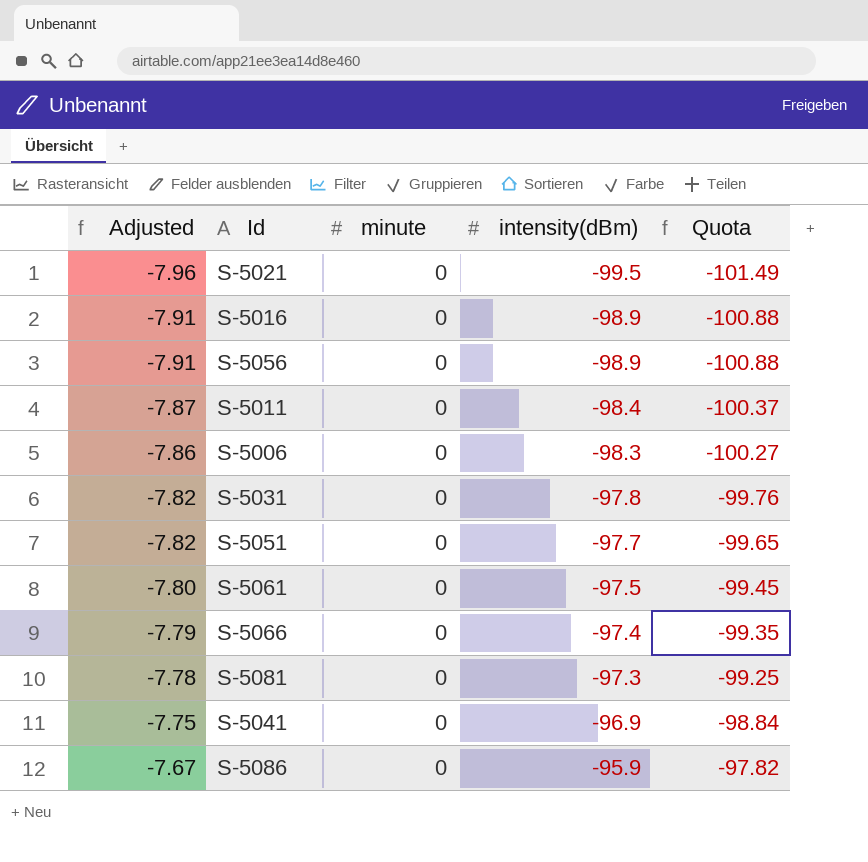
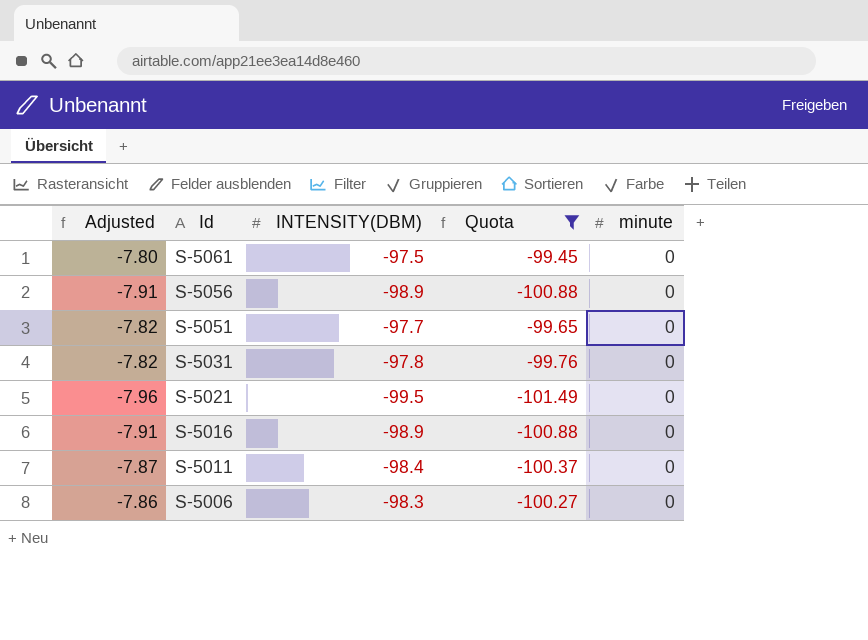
filter: none -> Quota <= -99.45
row order: Adjusted ascending -> Id descending
column name: intensity(dBm) -> INTENSITY(DBM)
column minute | position: 3 -> 5

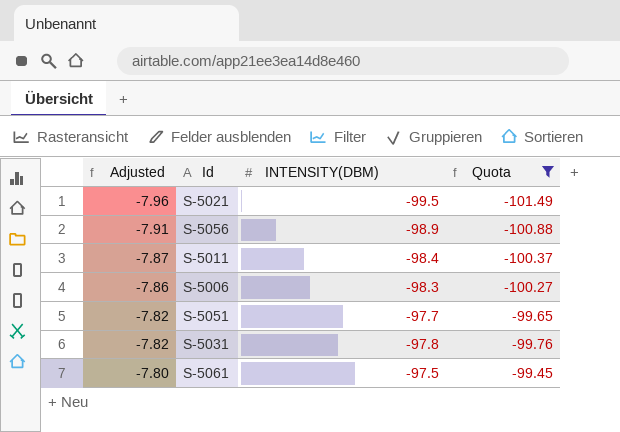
row order: Id descending -> Adjusted ascending
column minute | position: 5 -> none
row S-5016: -7.91 | -98.9 | -100.88 | 0 -> none

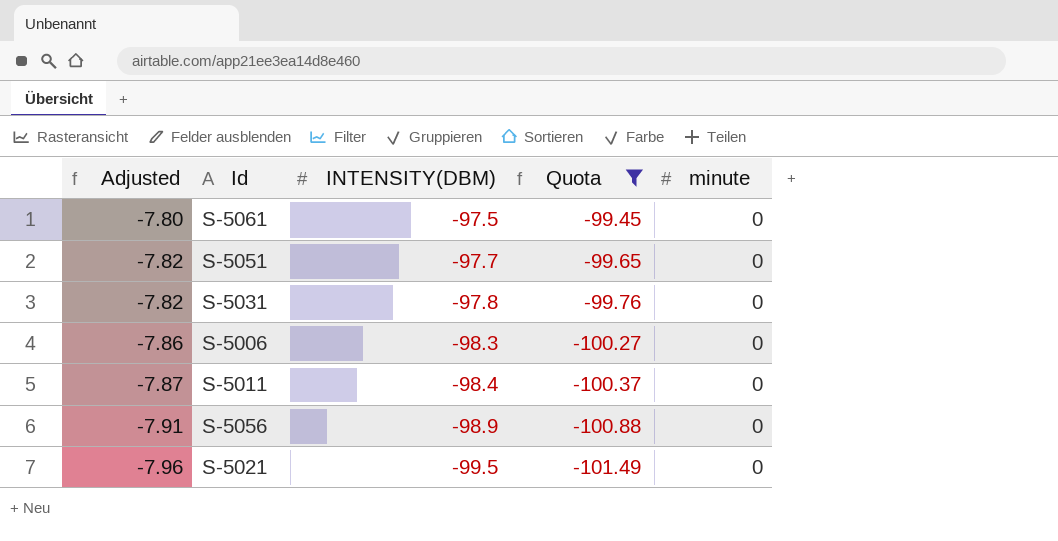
row order: Adjusted ascending -> Adjusted descending
column minute | position: none -> 5

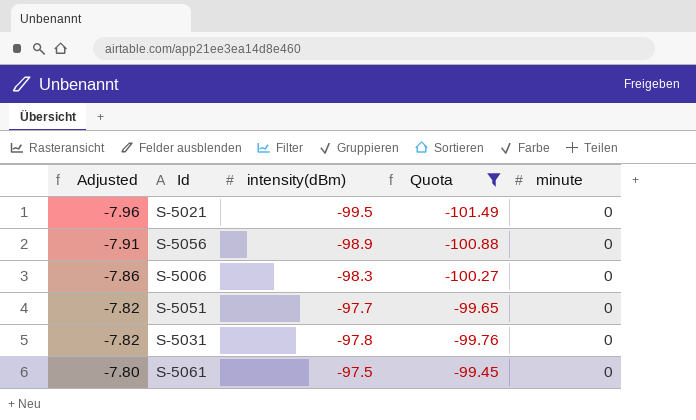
row order: Adjusted descending -> Adjusted ascending
column name: INTENSITY(DBM) -> intensity(dBm)
row S-5011: -7.87 | -98.4 | -100.37 | 0 -> none

